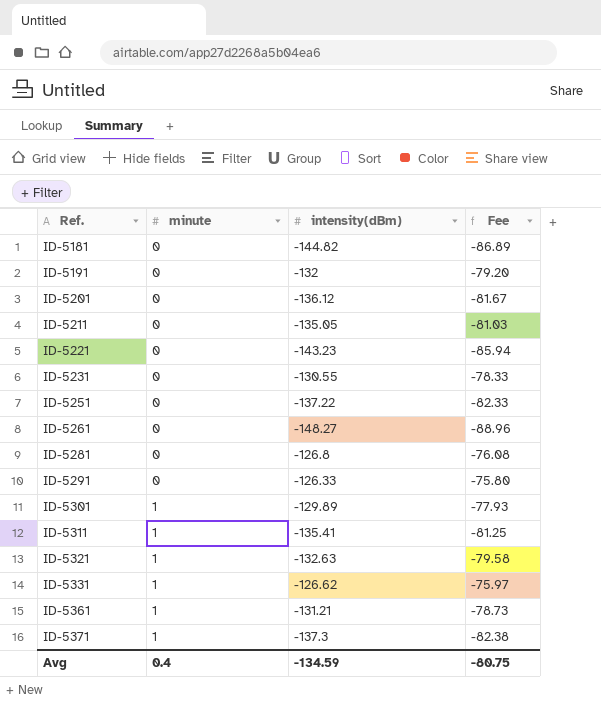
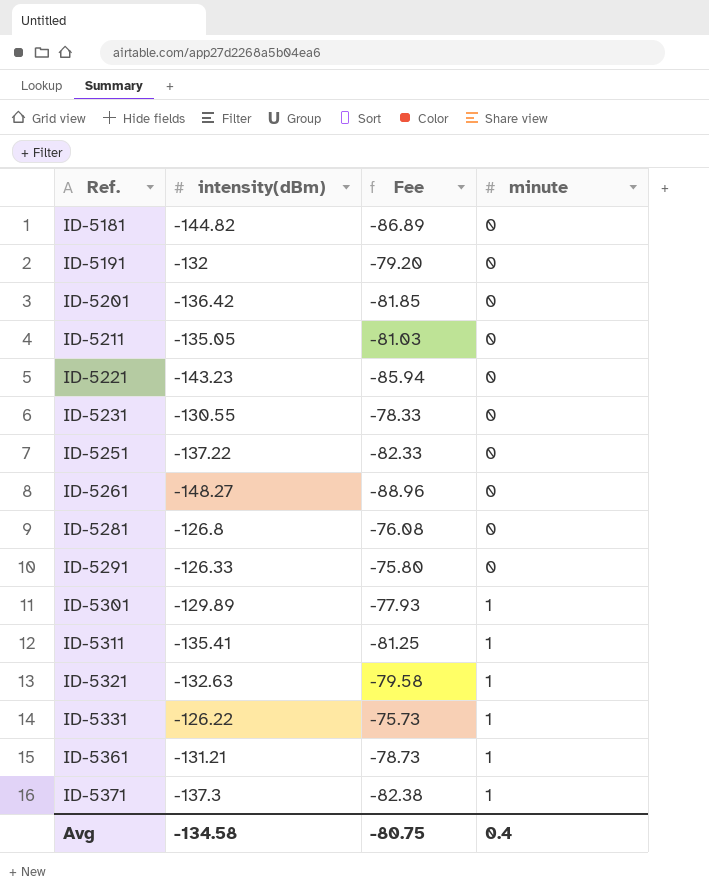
column minute | position: 2 -> 4
ID-5201 | intensity(dBm): -136.12 -> -136.42
ID-5201 | Fee: -81.67 -> -81.85
ID-5331 | intensity(dBm): -126.62 -> -126.22
ID-5331 | Fee: -75.97 -> -75.73
Avg | intensity(dBm): -134.59 -> -134.58

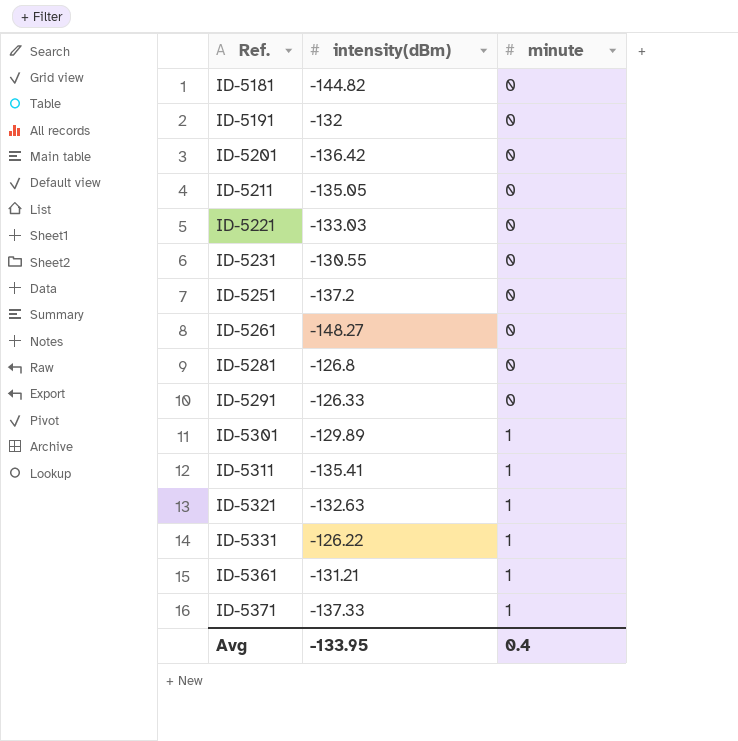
column Fee | formula: [intensity(dBm)] * 0.6 -> none
ID-5221 | intensity(dBm): -143.23 -> -133.03
ID-5251 | intensity(dBm): -137.22 -> -137.2
ID-5371 | intensity(dBm): -137.3 -> -137.33
Avg | intensity(dBm): -134.58 -> -133.95

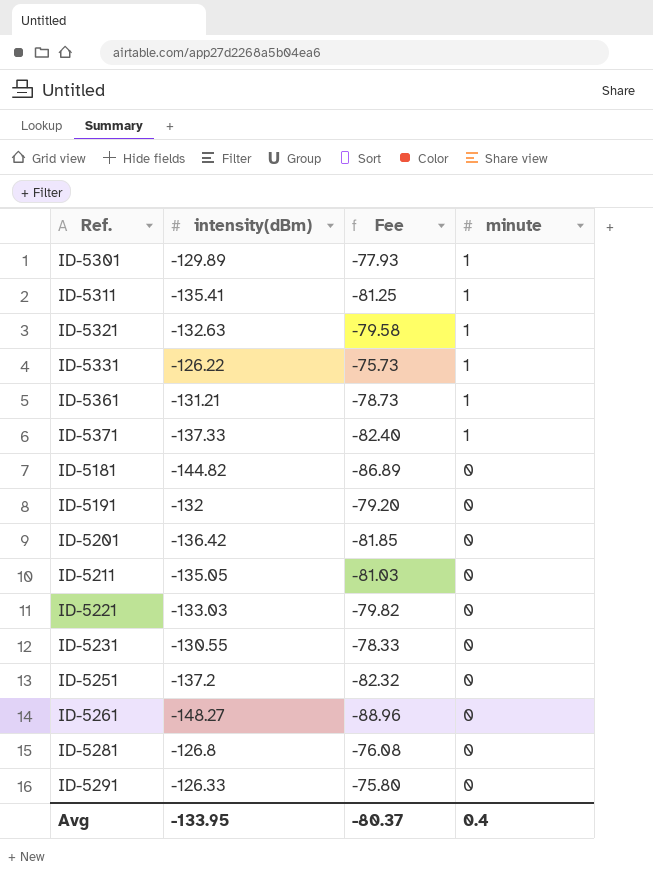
row order: Ref. ascending -> minute descending
column Fee | formula: none -> [intensity(dBm)] * 0.6

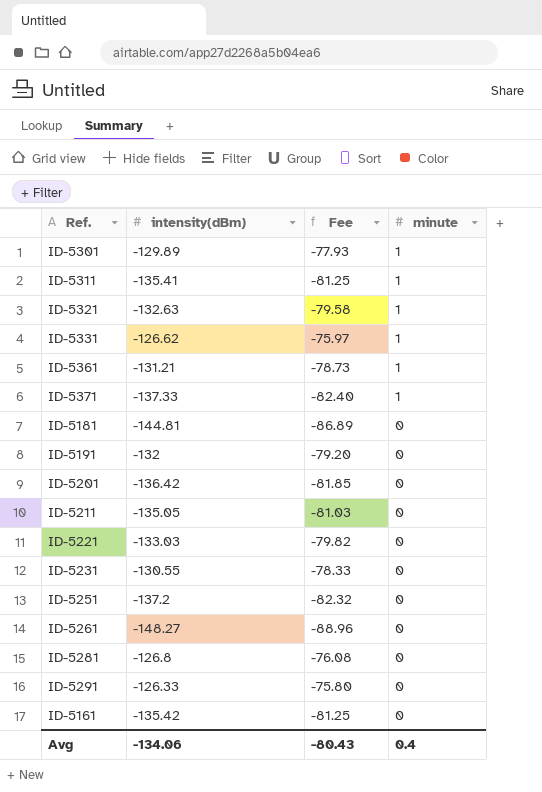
ID-5331 | intensity(dBm): -126.22 -> -126.62
ID-5331 | Fee: -75.73 -> -75.97
ID-5181 | intensity(dBm): -144.82 -> -144.81
row ID-5161: none -> -135.42 | -81.25 | 0
Avg | intensity(dBm): -133.95 -> -134.06
Avg | Fee: -80.37 -> -80.43

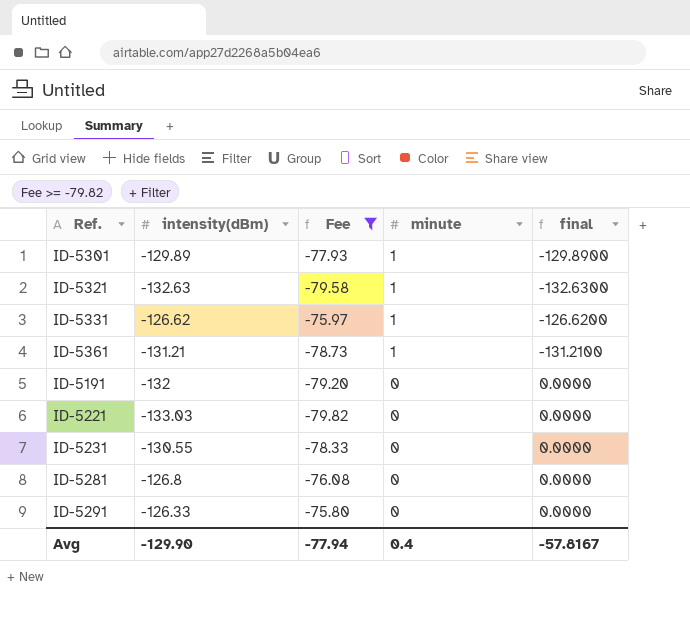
filter: none -> Fee >= -79.82
column final | formula: none -> [intensity(dBm)] * [minute]
Avg | intensity(dBm): -134.06 -> -129.90
Avg | Fee: -80.43 -> -77.94

